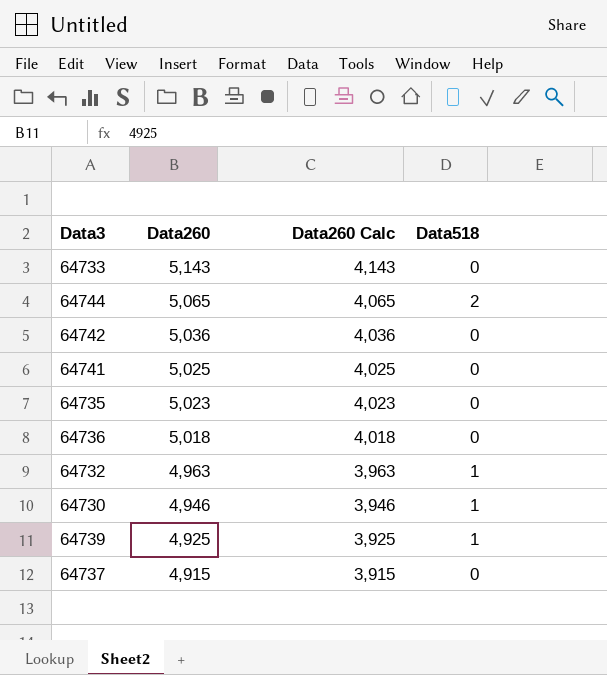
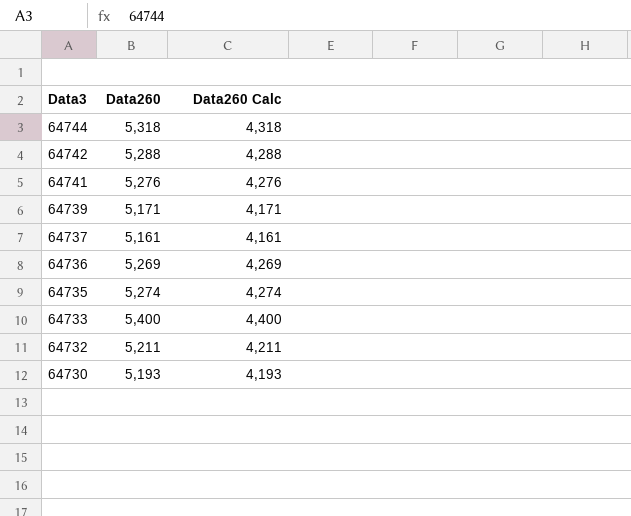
row order: Data260 descending -> Data3 descending
column Data518 | position: 4 -> none
64744 | Data260: 5,065 -> 5,318
64744 | Data260 Calc: 4,065 -> 4,318
64742 | Data260: 5,036 -> 5,288
64742 | Data260 Calc: 4,036 -> 4,288
64741 | Data260: 5,025 -> 5,276
64741 | Data260 Calc: 4,025 -> 4,276
64739 | Data260: 4,925 -> 5,171
64739 | Data260 Calc: 3,925 -> 4,171
64737 | Data260: 4,915 -> 5,161
64737 | Data260 Calc: 3,915 -> 4,161
64736 | Data260: 5,018 -> 5,269
64736 | Data260 Calc: 4,018 -> 4,269
64735 | Data260: 5,023 -> 5,274
64735 | Data260 Calc: 4,023 -> 4,274
64733 | Data260: 5,143 -> 5,400
64733 | Data260 Calc: 4,143 -> 4,400
64732 | Data260: 4,963 -> 5,211
64732 | Data260 Calc: 3,963 -> 4,211
64730 | Data260: 4,946 -> 5,193
64730 | Data260 Calc: 3,946 -> 4,193

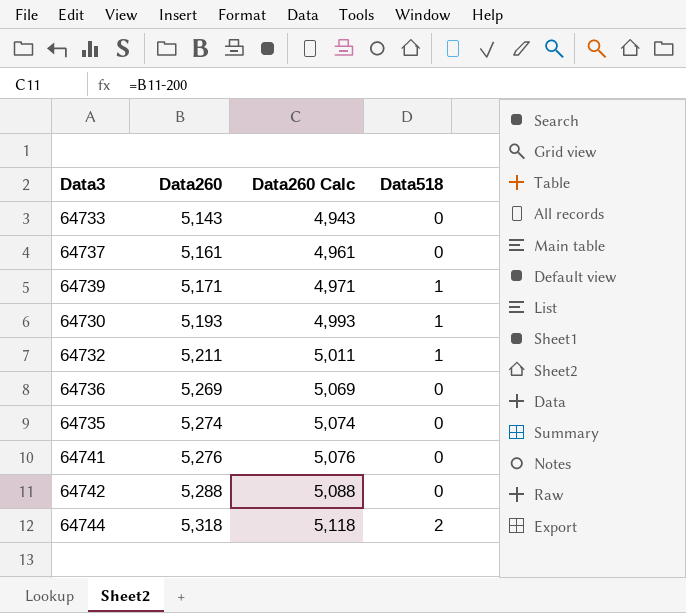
row order: Data3 descending -> Data260 ascending
column Data260 Calc | formula: [Data260] - 1000 -> [Data260] - 200
column Data518 | position: none -> 4
64733 | Data260: 5,400 -> 5,143

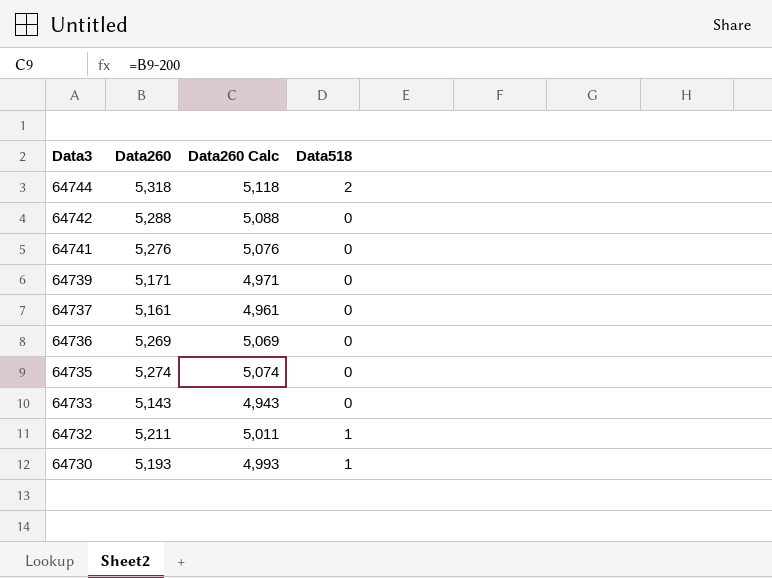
row order: Data260 ascending -> Data3 descending
64739 | Data518: 1 -> 0

